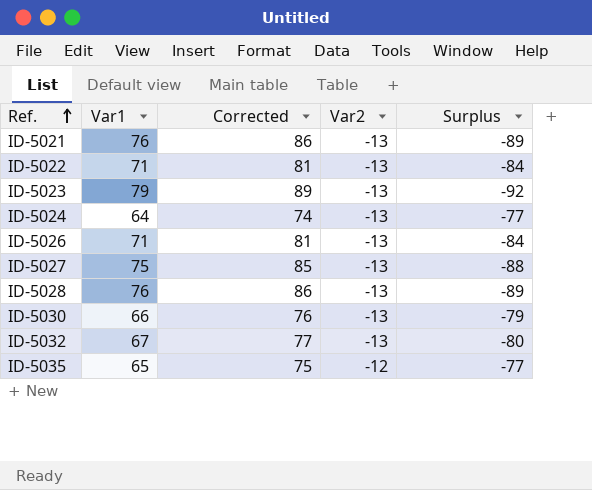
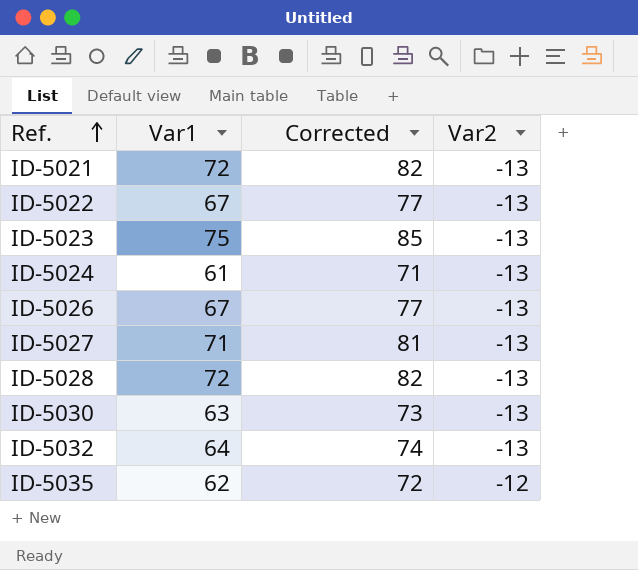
column Surplus | formula: [Var2] - [Var1] -> none
ID-5021 | Var1: 76 -> 72
ID-5021 | Corrected: 86 -> 82
ID-5022 | Var1: 71 -> 67
ID-5022 | Corrected: 81 -> 77
ID-5023 | Var1: 79 -> 75
ID-5023 | Corrected: 89 -> 85
ID-5024 | Var1: 64 -> 61
ID-5024 | Corrected: 74 -> 71
ID-5026 | Var1: 71 -> 67
ID-5026 | Corrected: 81 -> 77
ID-5027 | Var1: 75 -> 71
ID-5027 | Corrected: 85 -> 81
ID-5028 | Var1: 76 -> 72
ID-5028 | Corrected: 86 -> 82
ID-5030 | Var1: 66 -> 63
ID-5030 | Corrected: 76 -> 73
ID-5032 | Var1: 67 -> 64
ID-5032 | Corrected: 77 -> 74
ID-5035 | Var1: 65 -> 62
ID-5035 | Corrected: 75 -> 72

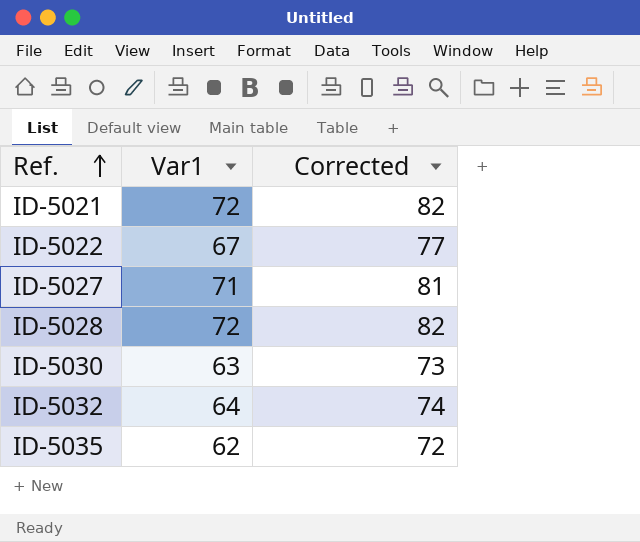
column Var2 | position: 4 -> none
row ID-5023: 75 | 85 | -13 -> none
row ID-5024: 61 | 71 | -13 -> none
row ID-5026: 67 | 77 | -13 -> none

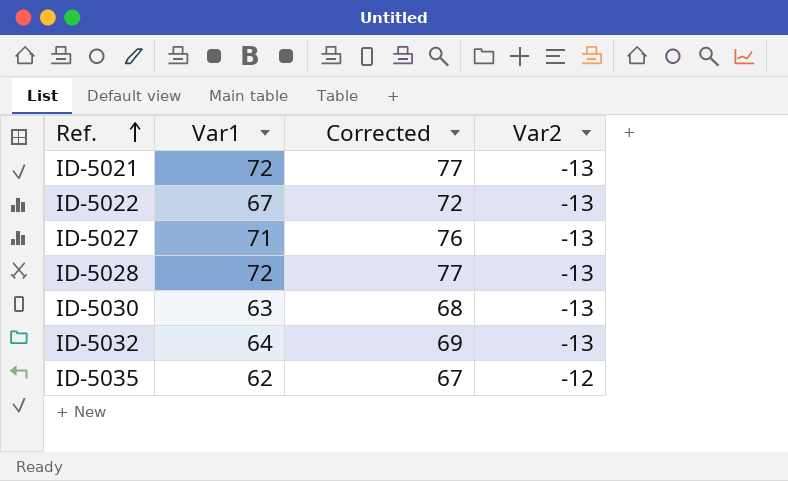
column Corrected | formula: [Var1] + 10 -> [Var1] + 5
column Var2 | position: none -> 4

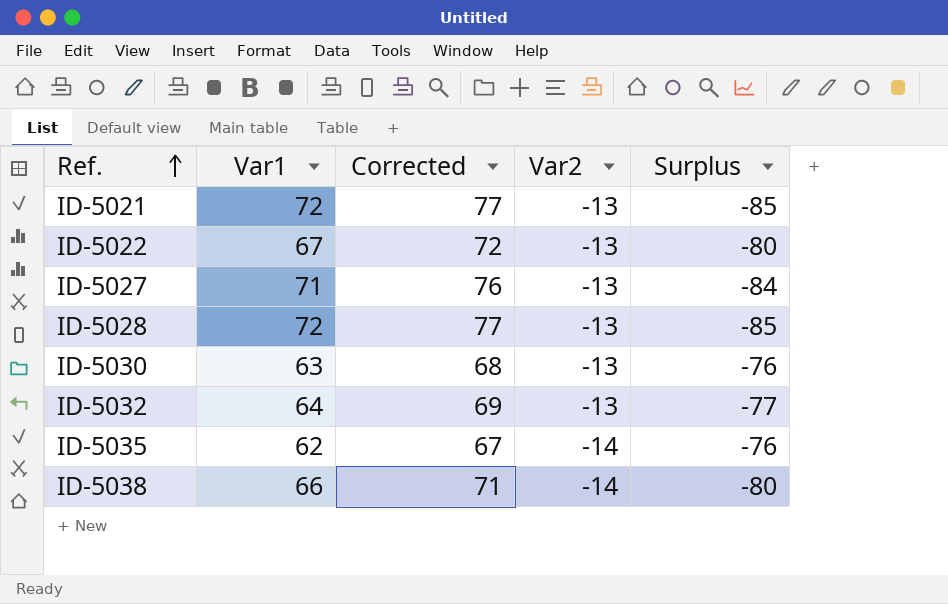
column Surplus | formula: none -> [Var2] - [Var1]
ID-5035 | Var2: -12 -> -14
row ID-5038: none -> 66 | 71 | -14 | -80

